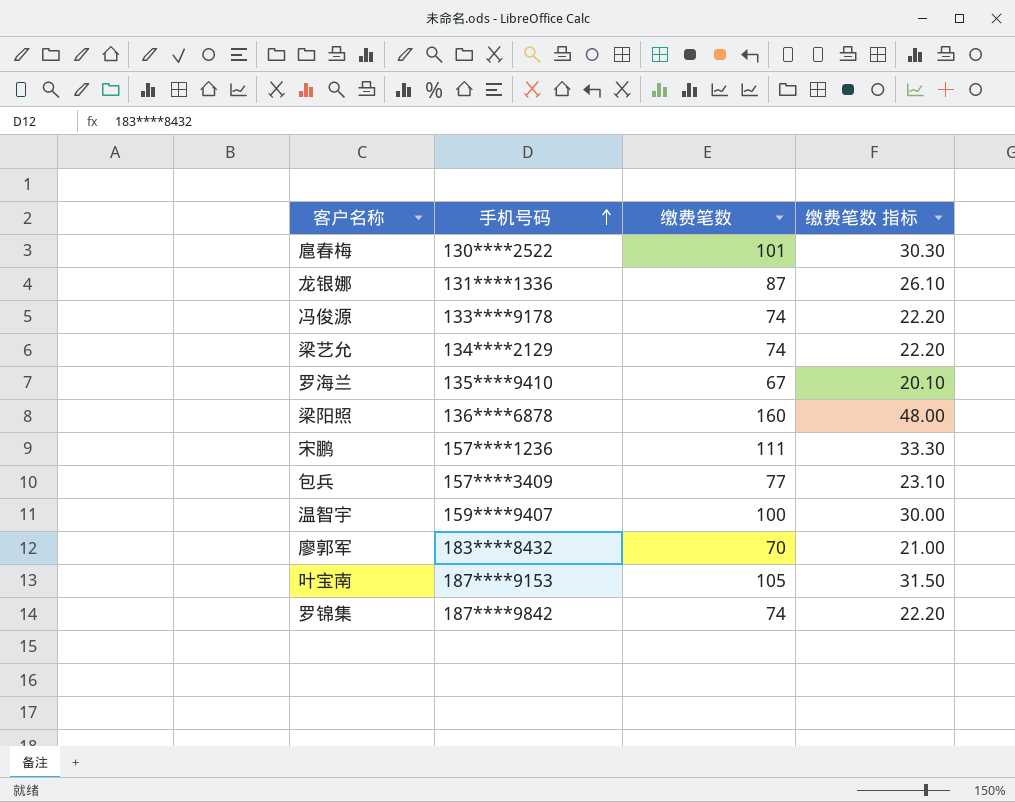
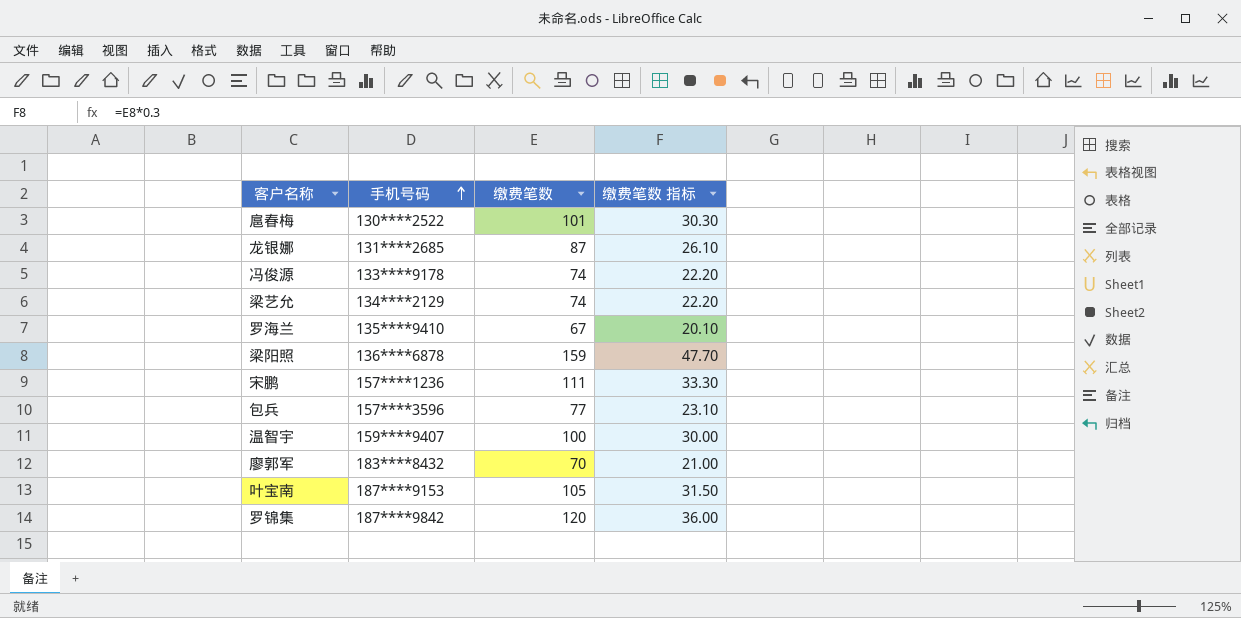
龙银娜 | 手机号码: 131****1336 -> 131****2685
梁阳照 | 缴费笔数: 160 -> 159
梁阳照 | 缴费笔数 指标: 48.00 -> 47.70
包兵 | 手机号码: 157****3409 -> 157****3596
罗锦集 | 缴费笔数: 74 -> 120
罗锦集 | 缴费笔数 指标: 22.20 -> 36.00

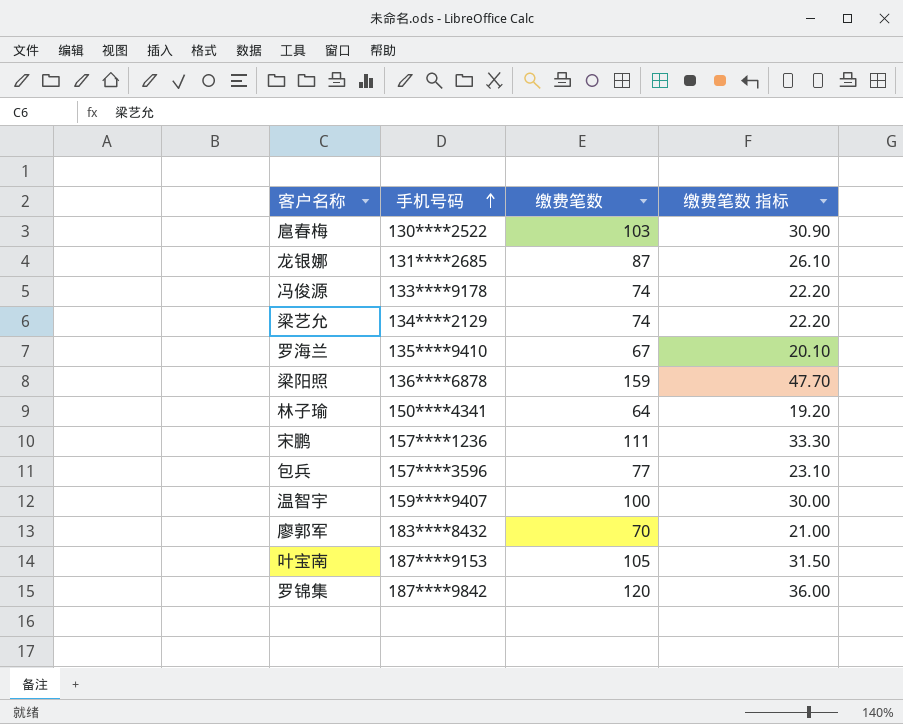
扈春梅 | 缴费笔数: 101 -> 103
扈春梅 | 缴费笔数 指标: 30.30 -> 30.90
row 林子瑜: none -> 150****4341 | 64 | 19.20

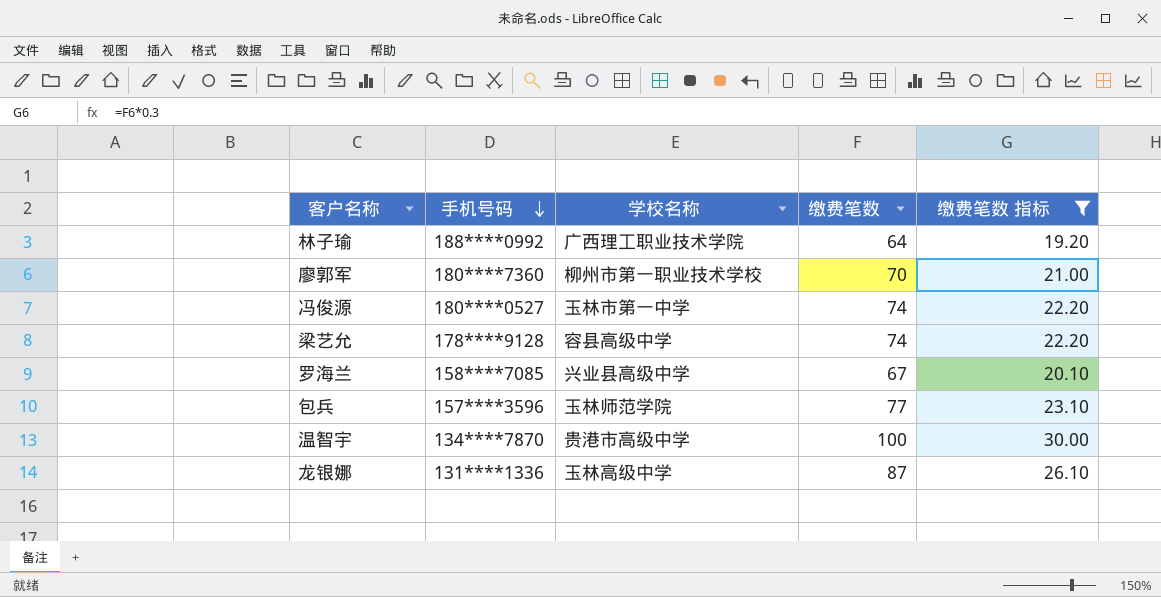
filter: none -> 缴费笔数 指标 <= 30.00
row order: 手机号码 ascending -> 手机号码 descending
column 学校名称 | position: none -> 3
林子瑜 | 手机号码: 150****4341 -> 188****0992
廖郭军 | 手机号码: 183****8432 -> 180****7360
冯俊源 | 手机号码: 133****9178 -> 180****0527
梁艺允 | 手机号码: 134****2129 -> 178****9128
罗海兰 | 手机号码: 135****9410 -> 158****7085
温智宇 | 手机号码: 159****9407 -> 134****7870
龙银娜 | 手机号码: 131****2685 -> 131****1336

